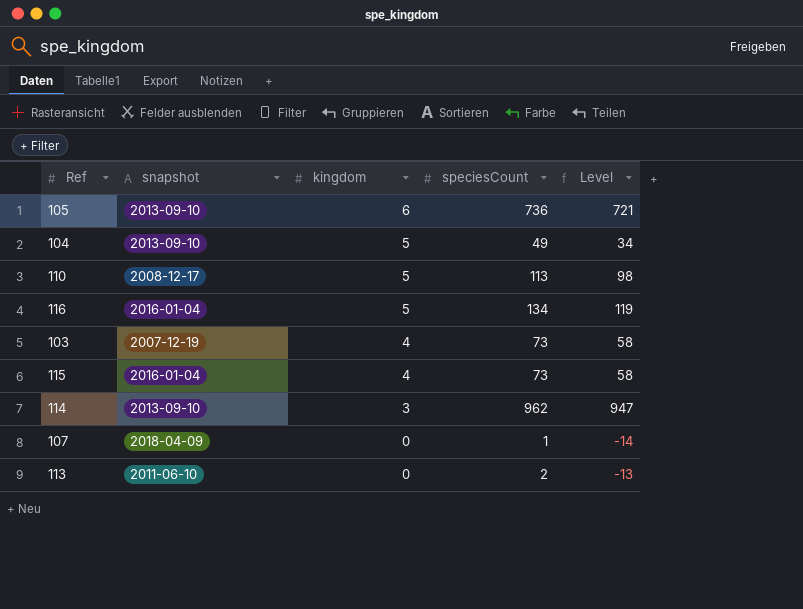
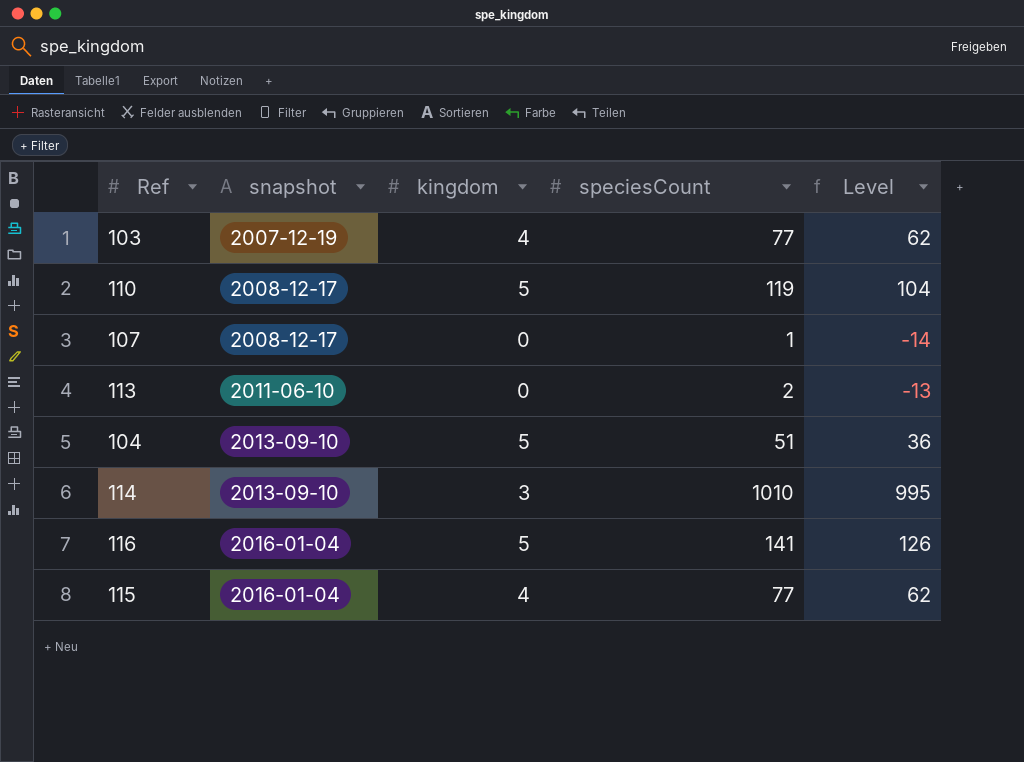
row order: kingdom descending -> snapshot ascending
row 105: 2013-09-10 | 6 | 736 | 721 -> none
103 | speciesCount: 73 -> 77
103 | Level: 58 -> 62
110 | speciesCount: 113 -> 119
110 | Level: 98 -> 104
107 | snapshot: 2018-04-09 -> 2008-12-17
104 | speciesCount: 49 -> 51
104 | Level: 34 -> 36
114 | speciesCount: 962 -> 1010
114 | Level: 947 -> 995
116 | speciesCount: 134 -> 141
116 | Level: 119 -> 126
115 | speciesCount: 73 -> 77
115 | Level: 58 -> 62

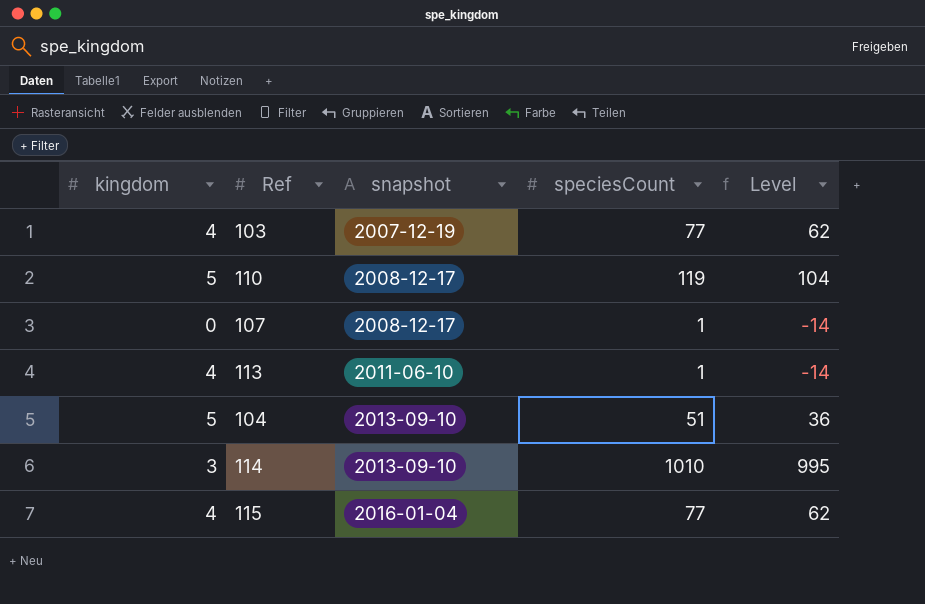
column kingdom | position: 3 -> 1
row 116: 2016-01-04 | 5 | 141 | 126 -> none
113 | kingdom: 0 -> 4
113 | speciesCount: 2 -> 1
113 | Level: -13 -> -14

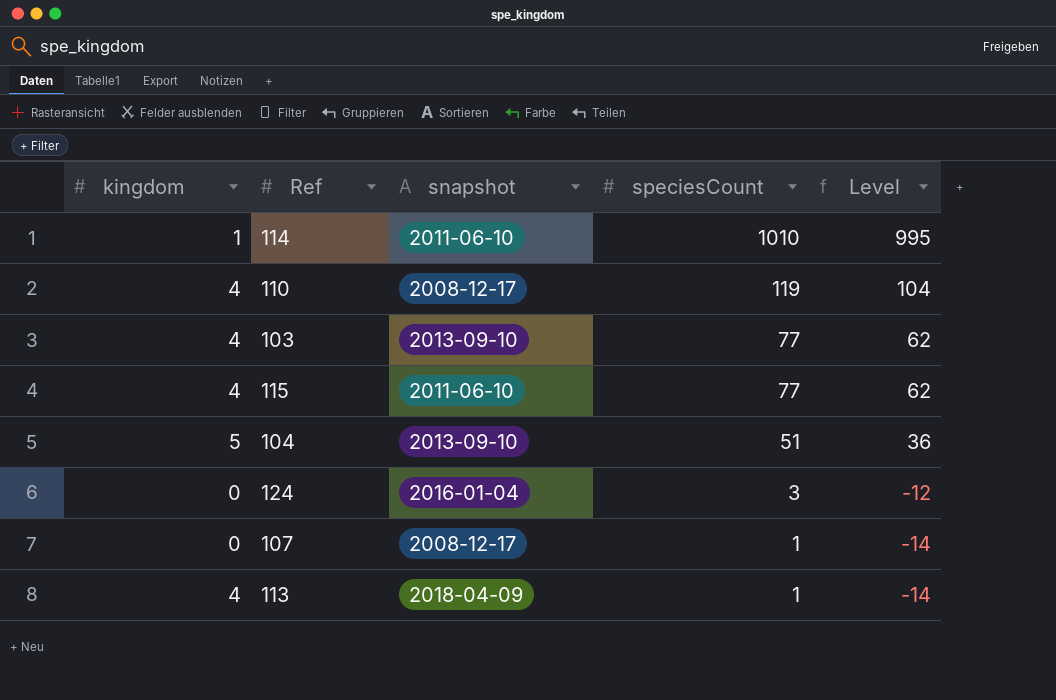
row order: snapshot ascending -> speciesCount descending
114 | kingdom: 3 -> 1
114 | snapshot: 2013-09-10 -> 2011-06-10
110 | kingdom: 5 -> 4
103 | snapshot: 2007-12-19 -> 2013-09-10
115 | snapshot: 2016-01-04 -> 2011-06-10
row 124: none -> 0 | 2016-01-04 | 3 | -12
113 | snapshot: 2011-06-10 -> 2018-04-09

